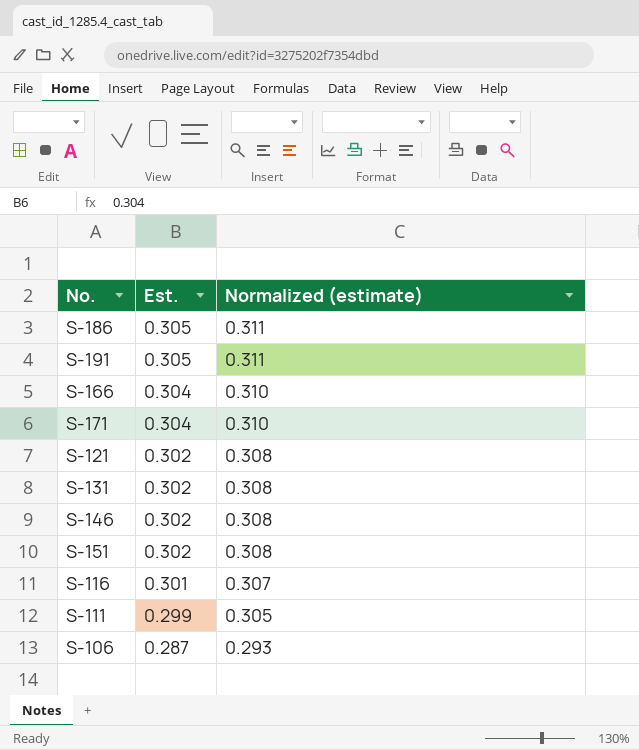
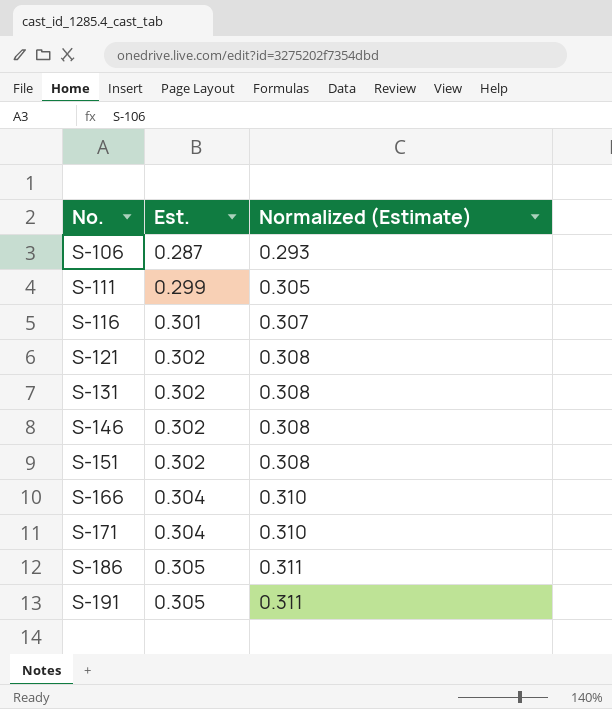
row order: Est. descending -> No. ascending
column name: Normalized (estimate) -> Normalized (Estimate)

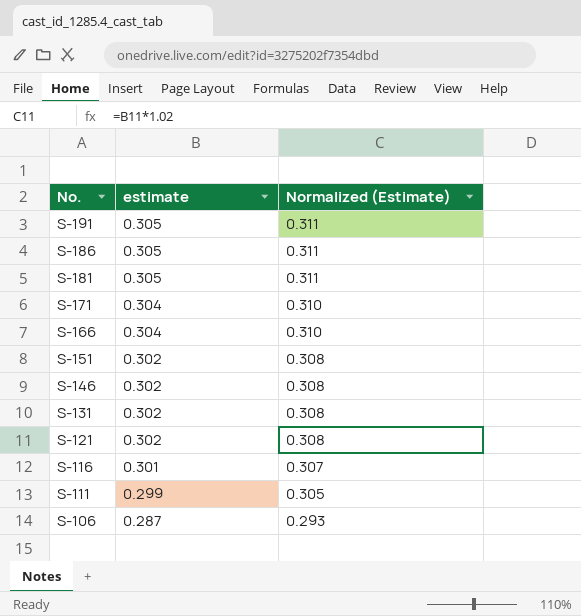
row order: No. ascending -> No. descending
column name: Est. -> estimate
row S-181: none -> 0.305 | 0.311

